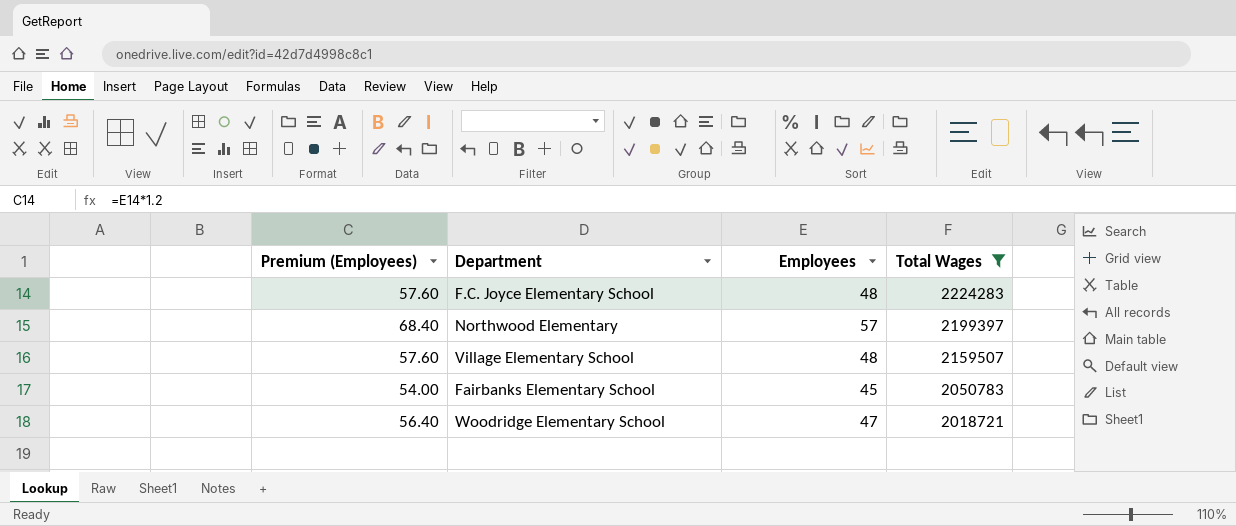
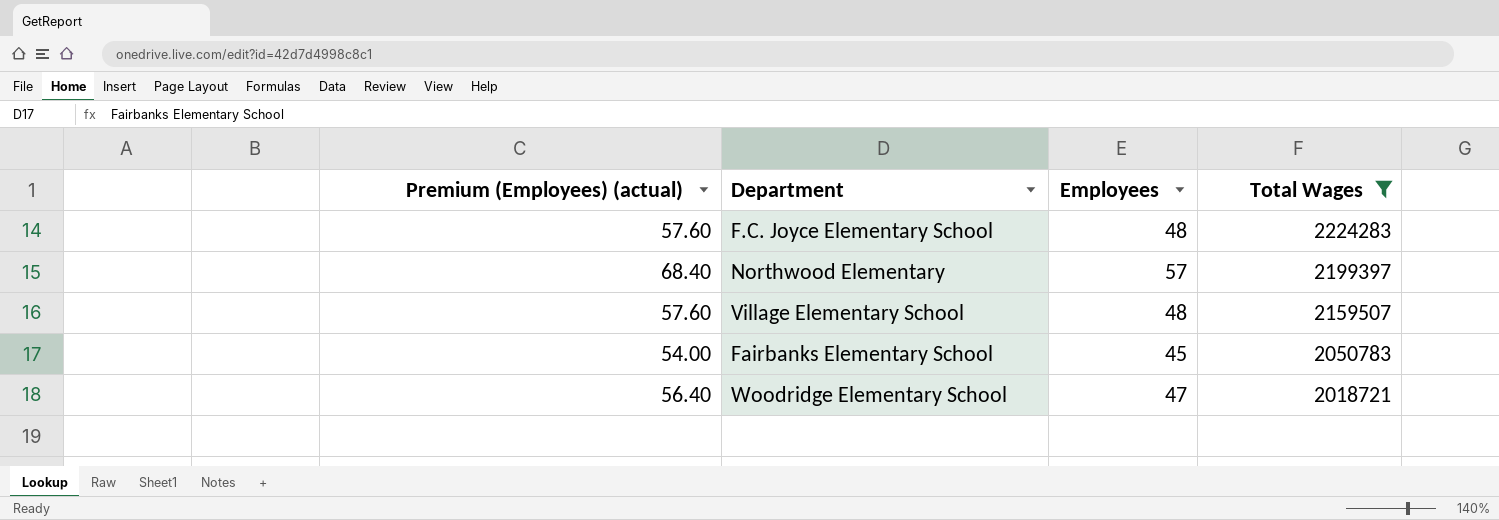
column name: Premium (Employees) -> Premium (Employees) (actual)

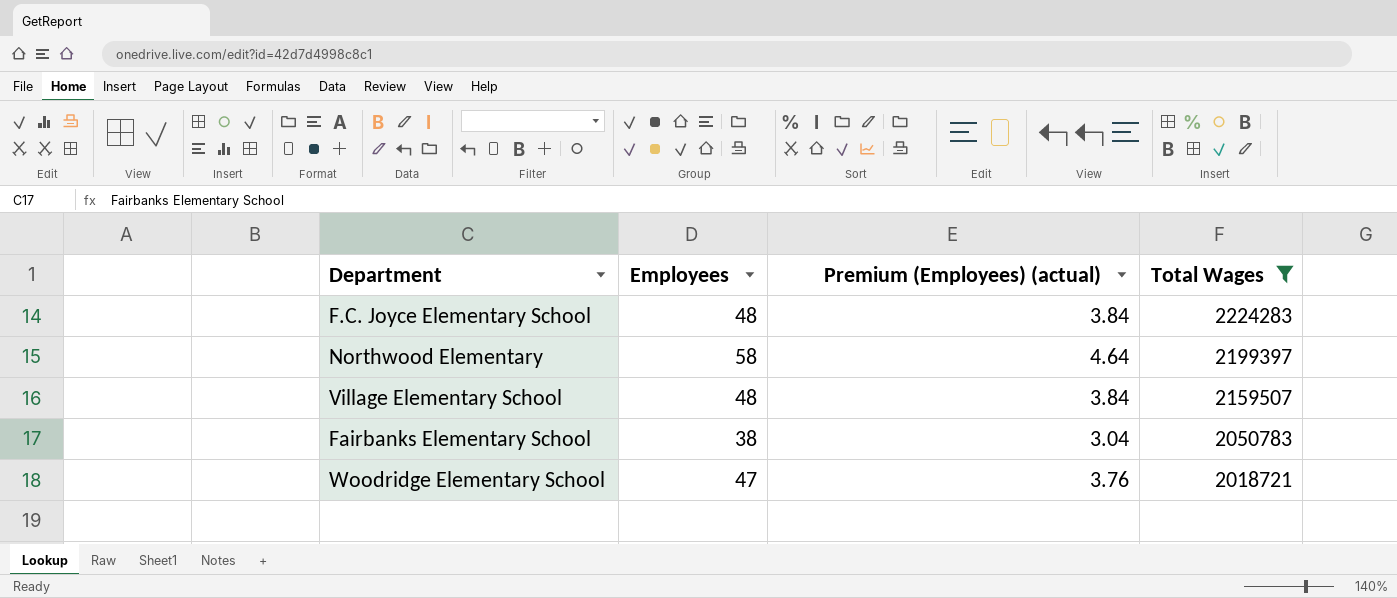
column Premium (Employees) (actual) | formula: [Employees] * 1.2 -> [Employees] * 0.08
column Premium (Employees) (actual) | position: 1 -> 3
Northwood Elementary | Employees: 57 -> 58
Fairbanks Elementary School | Employees: 45 -> 38

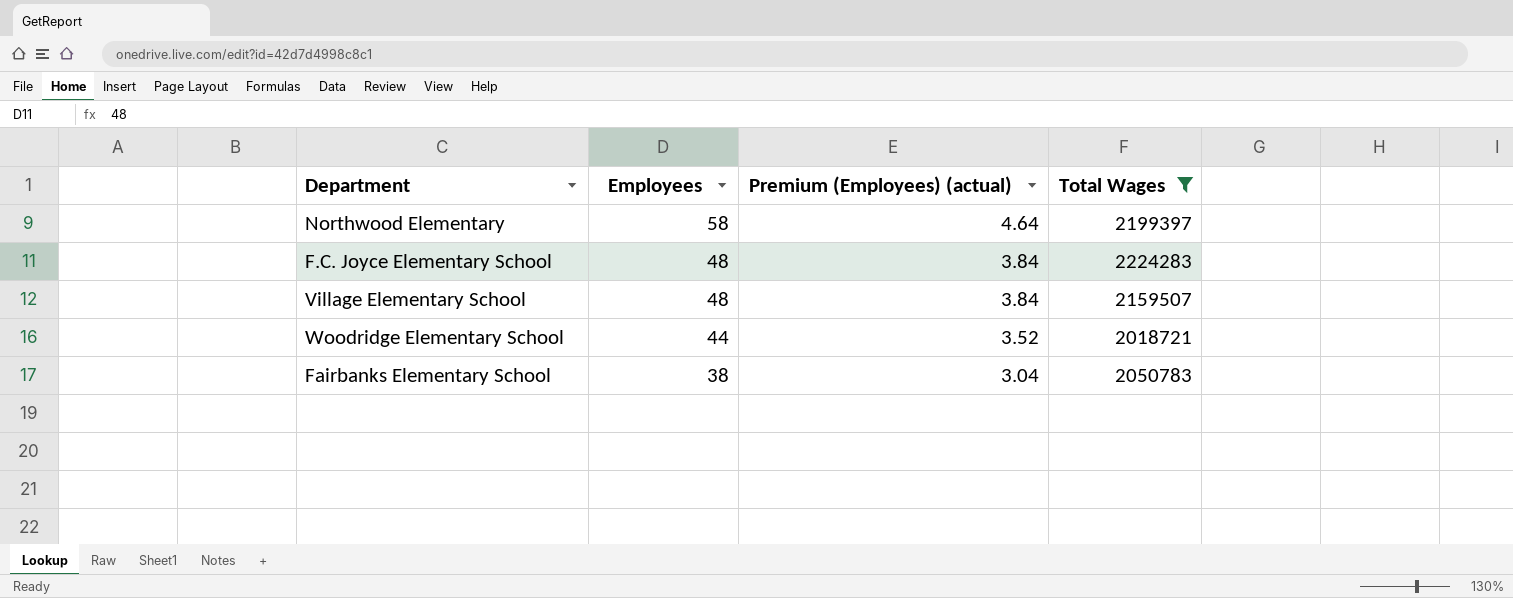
row order: Total Wages descending -> Employees descending
Woodridge Elementary School | Employees: 47 -> 44
Woodridge Elementary School | Premium (Employees) (actual): 3.76 -> 3.52

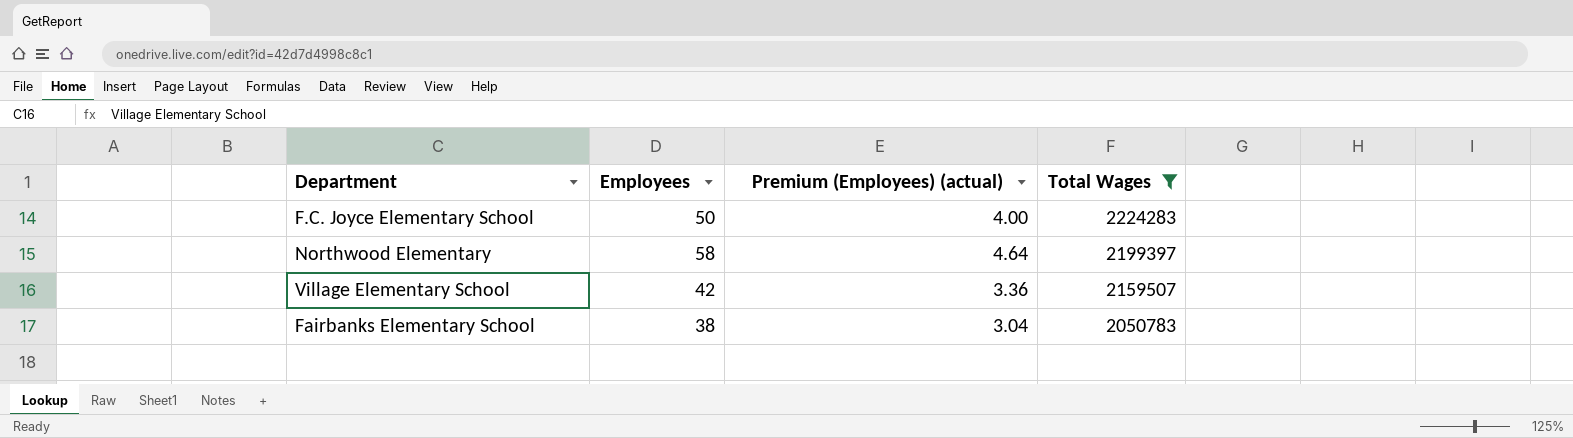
row order: Employees descending -> Total Wages descending
row Woodridge Elementary School: 44 | 3.52 | 2018721 -> none
F.C. Joyce Elementary School | Employees: 48 -> 50
F.C. Joyce Elementary School | Premium (Employees) (actual): 3.84 -> 4.00
Village Elementary School | Employees: 48 -> 42
Village Elementary School | Premium (Employees) (actual): 3.84 -> 3.36

